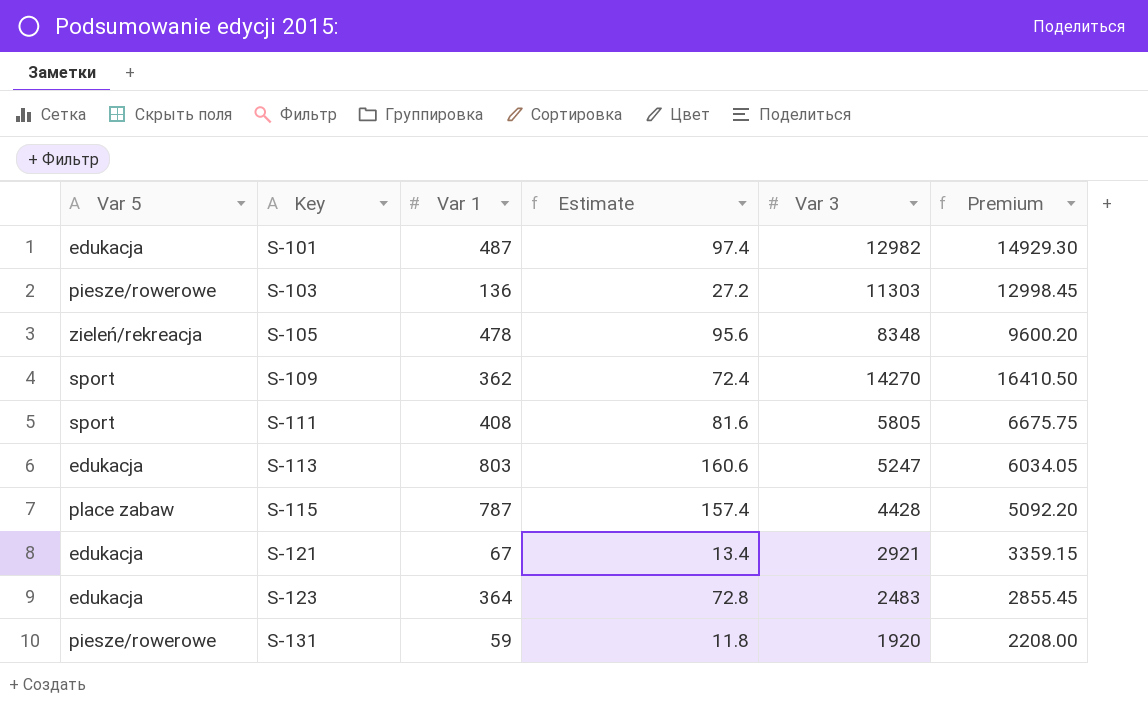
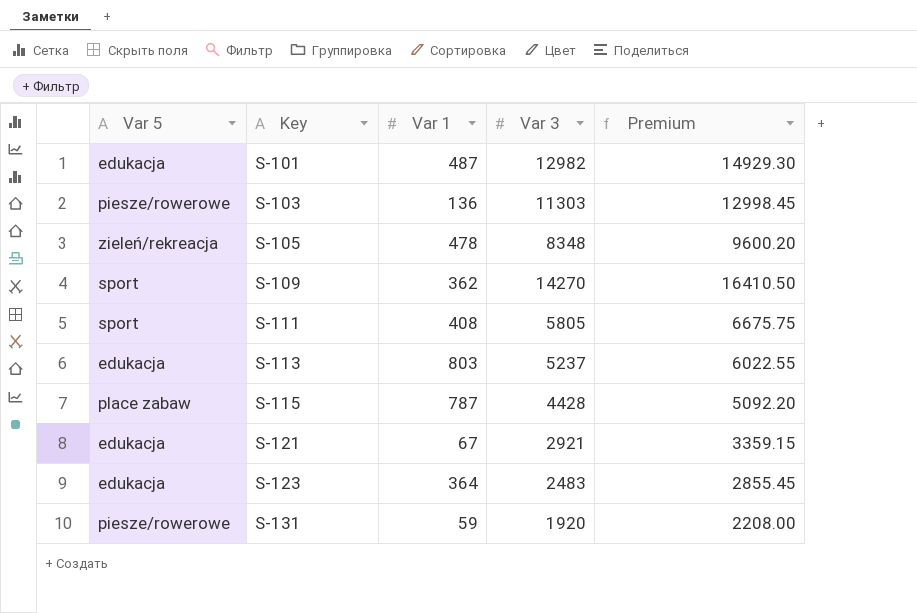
column Estimate | formula: [Var 1] * 0.2 -> none
S-113 | Var 3: 5247 -> 5237
S-113 | Premium: 6034.05 -> 6022.55

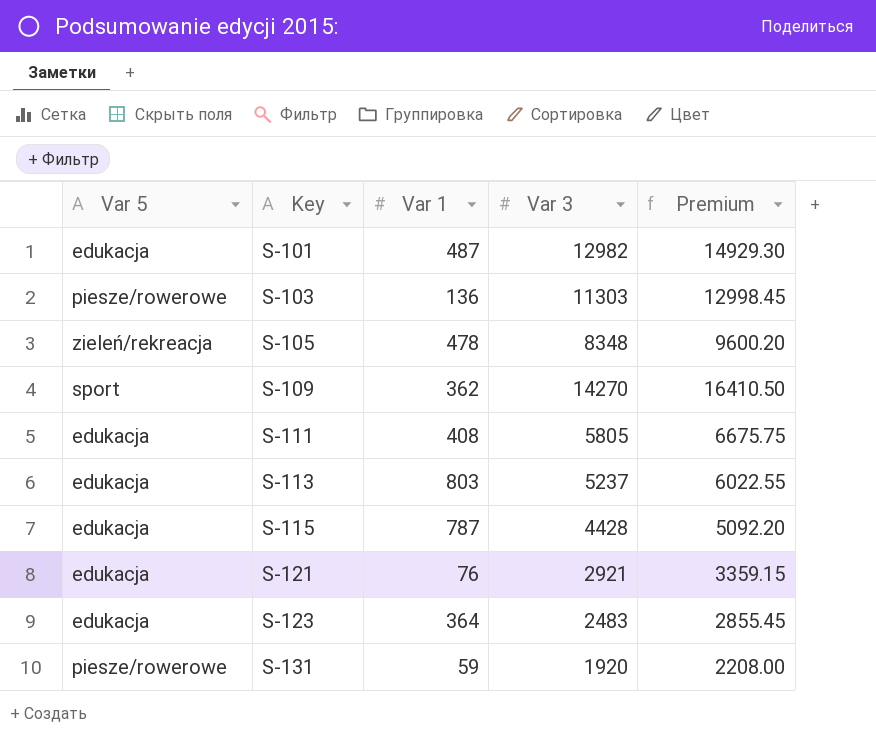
S-111 | Var 5: sport -> edukacja
S-115 | Var 5: place zabaw -> edukacja
S-121 | Var 1: 67 -> 76

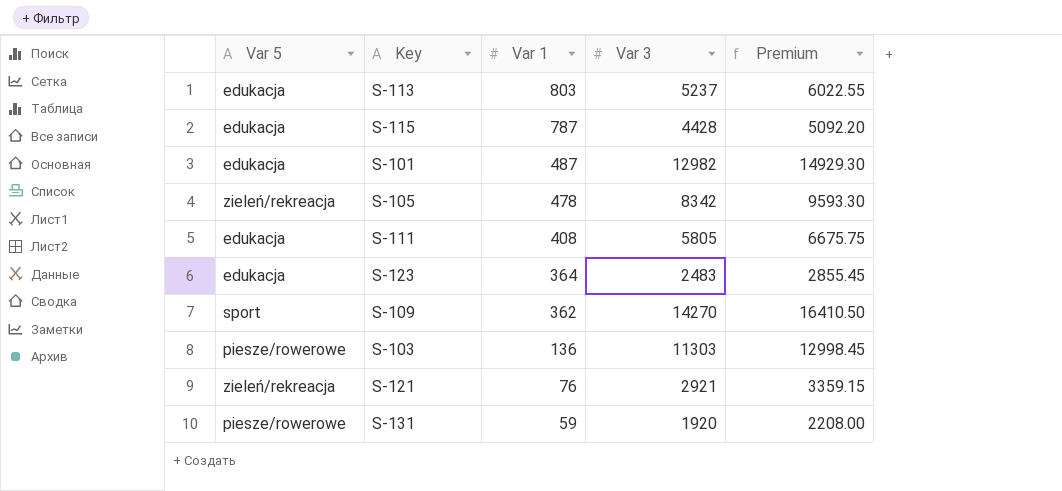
row order: Key ascending -> Var 1 descending
S-105 | Var 3: 8348 -> 8342
S-105 | Premium: 9600.20 -> 9593.30
S-121 | Var 5: edukacja -> zieleń/rekreacja

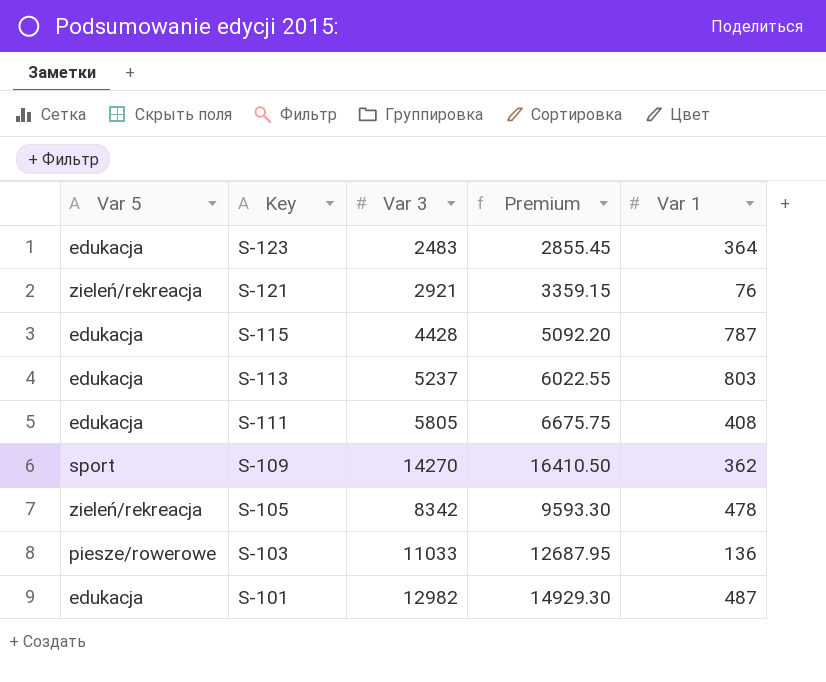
row order: Var 1 descending -> Key descending
column Var 1 | position: 3 -> 5
row S-131: piesze/rowerowe | 59 | 1920 | 2208.00 -> none
S-103 | Var 3: 11303 -> 11033
S-103 | Premium: 12998.45 -> 12687.95

